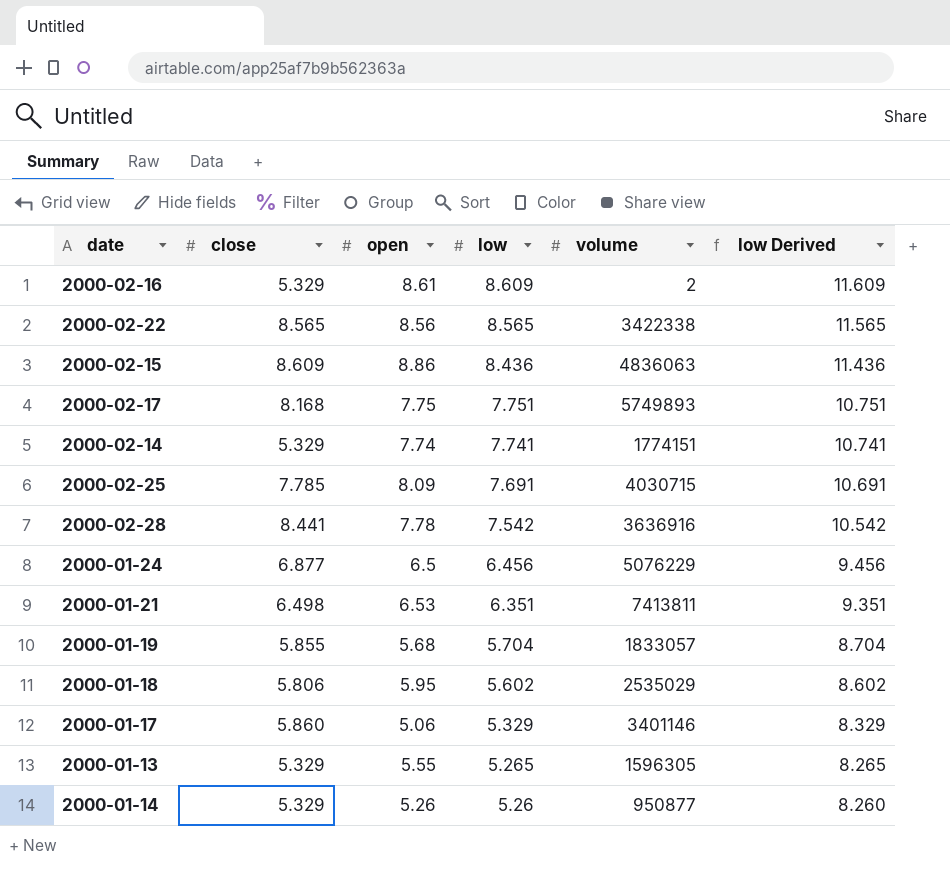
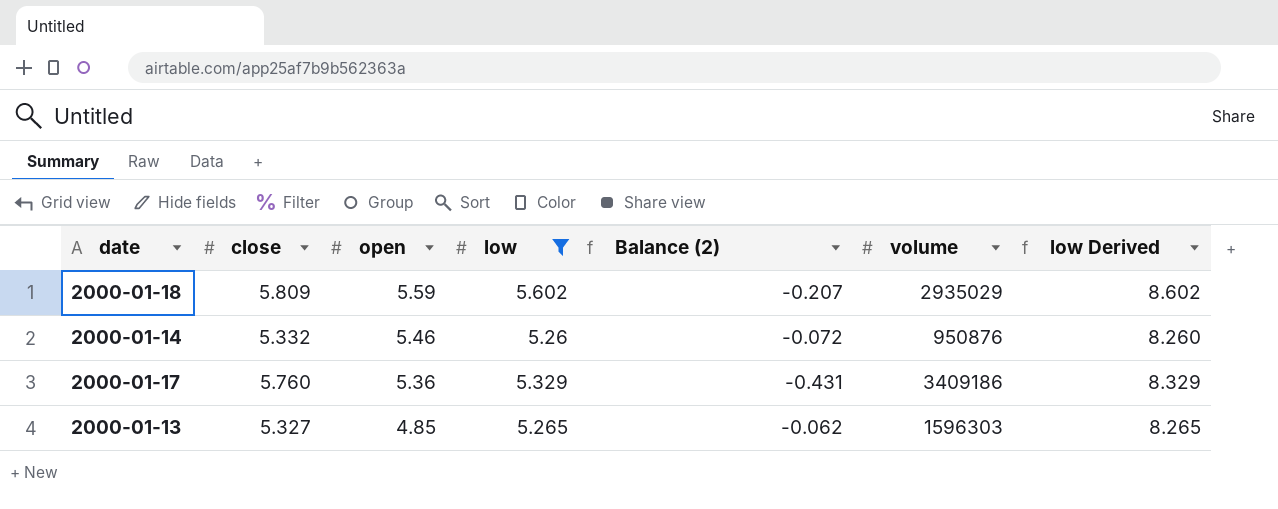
filter: none -> low <= 5.602
row order: low descending -> open descending
column Balance (2) | formula: none -> [low] - [close]
2000-01-18 | close: 5.806 -> 5.809
2000-01-18 | open: 5.95 -> 5.59
2000-01-18 | volume: 2535029 -> 2935029
2000-01-14 | close: 5.329 -> 5.332
2000-01-14 | open: 5.26 -> 5.46
2000-01-14 | volume: 950877 -> 950876
2000-01-17 | close: 5.860 -> 5.760
2000-01-17 | open: 5.06 -> 5.36
2000-01-17 | volume: 3401146 -> 3409186
2000-01-13 | close: 5.329 -> 5.327
2000-01-13 | open: 5.55 -> 4.85
2000-01-13 | volume: 1596305 -> 1596303

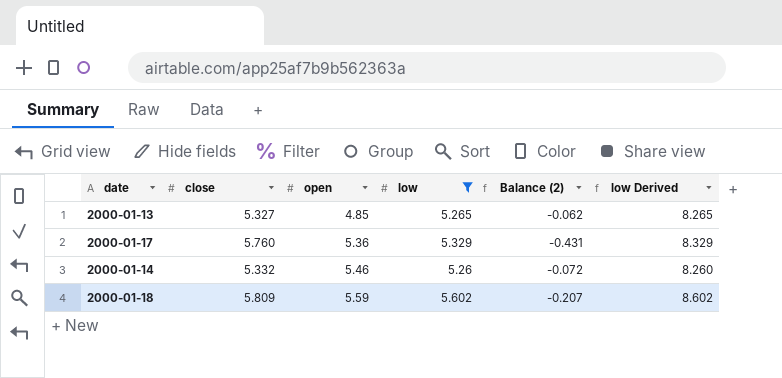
row order: open descending -> open ascending
column volume | position: 6 -> none

